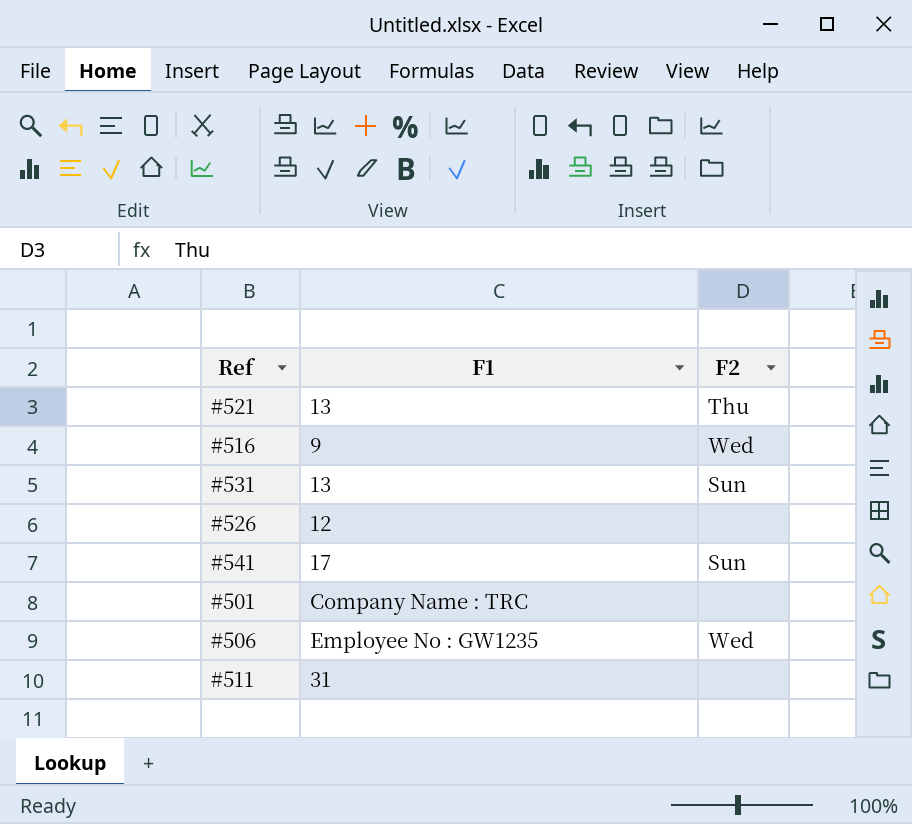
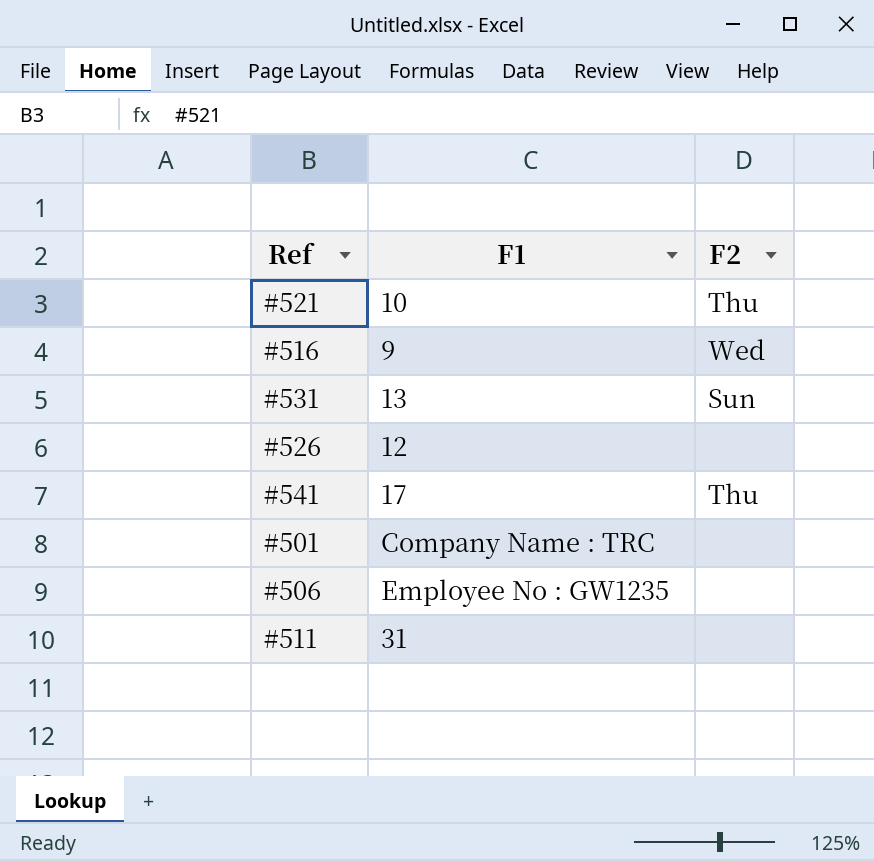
#521 | F1: 13 -> 10
#541 | F2: Sun -> Thu
#506 | F2: Wed -> none

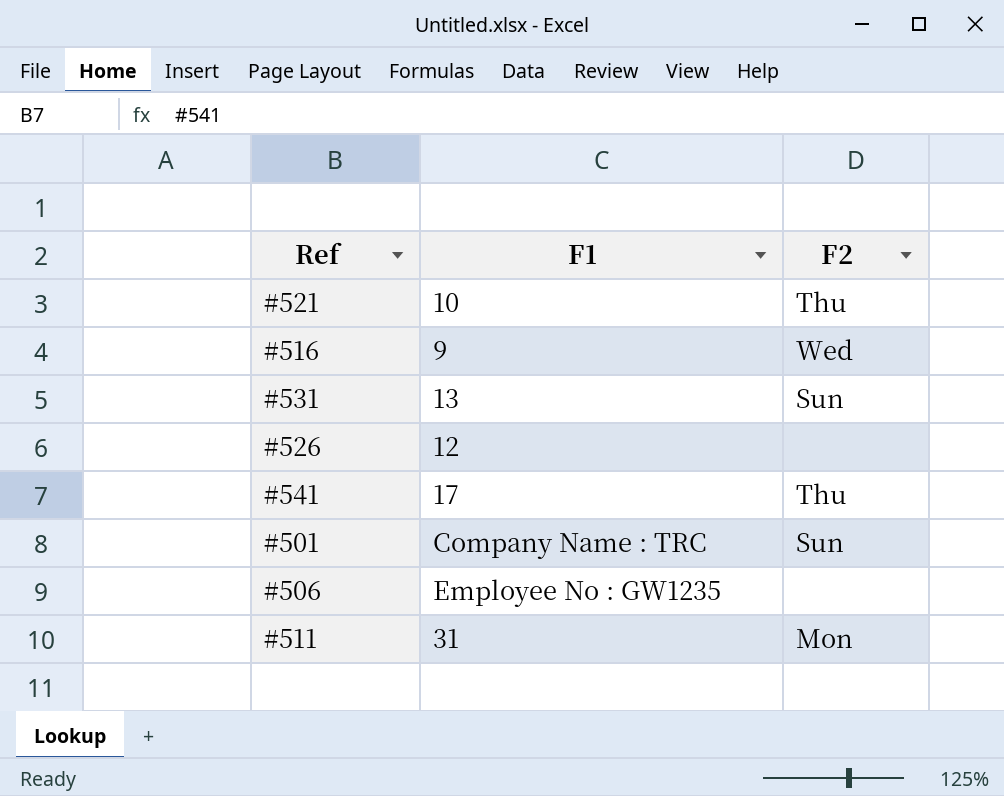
#501 | F2: none -> Sun
#511 | F2: none -> Mon

